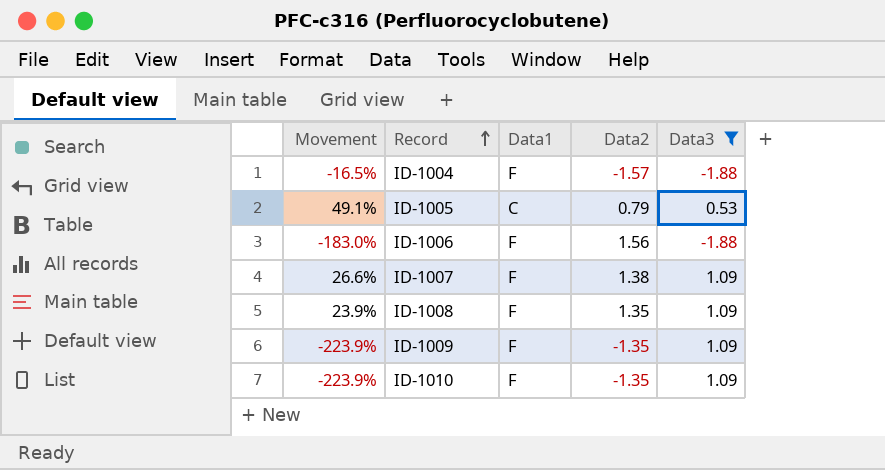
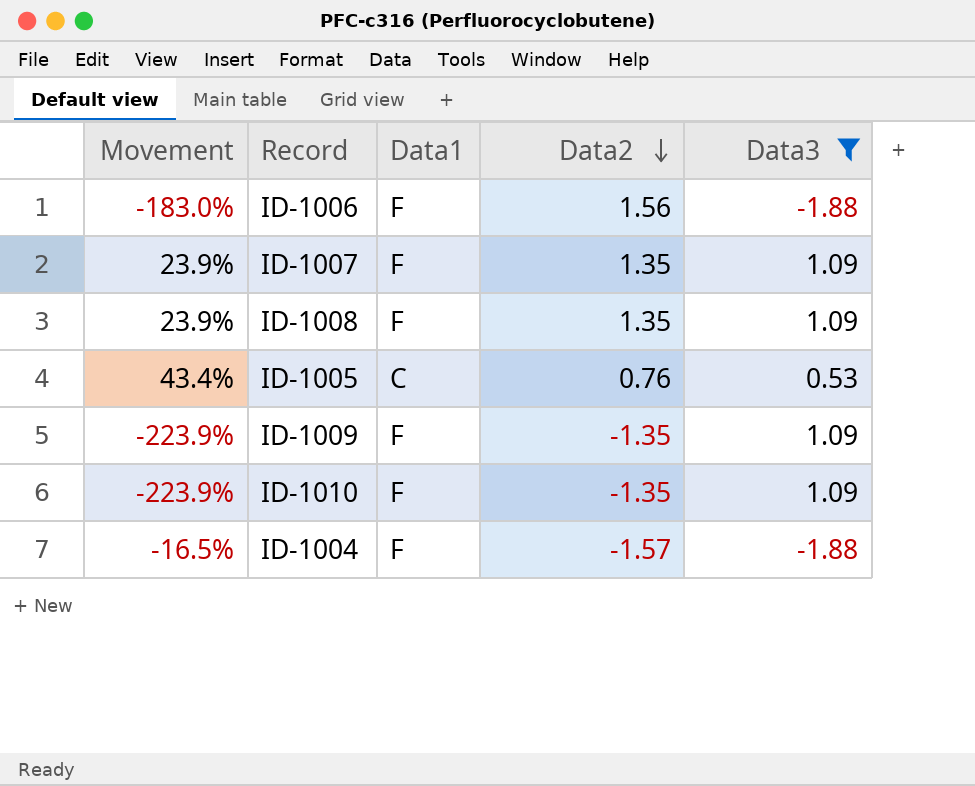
row order: Record ascending -> Data2 descending
ID-1007 | Movement: 26.6% -> 23.9%
ID-1007 | Data2: 1.38 -> 1.35
ID-1005 | Movement: 49.1% -> 43.4%
ID-1005 | Data2: 0.79 -> 0.76

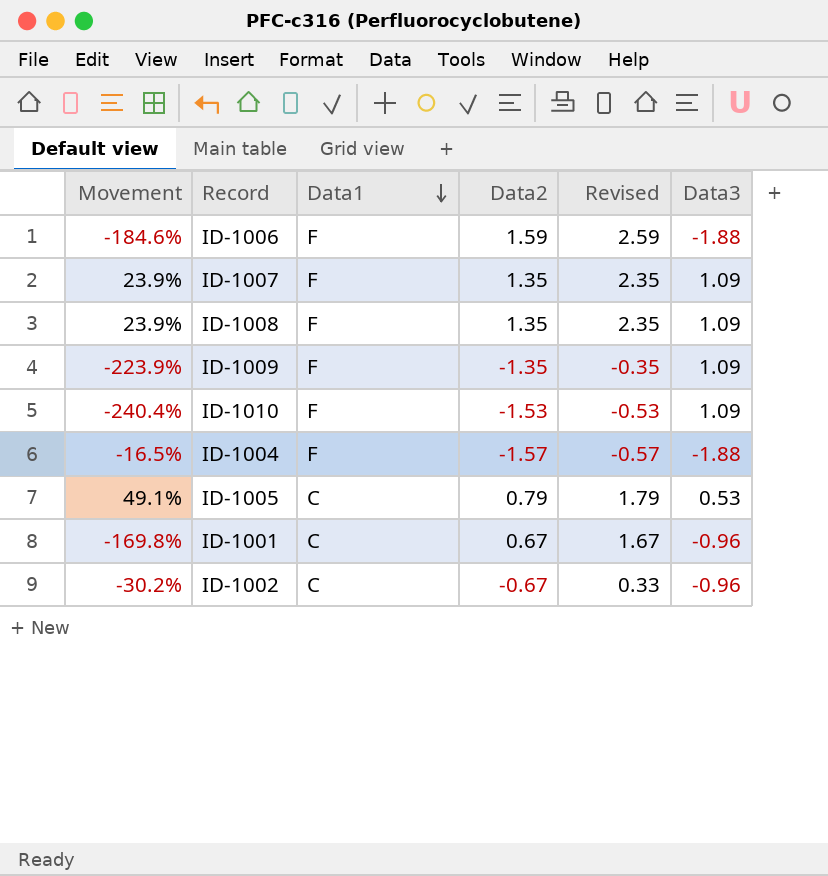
filter: Data3 != -0.96 -> none
row order: Data2 descending -> Data1 descending
column Revised | formula: none -> [Data2] + 1
ID-1006 | Movement: -183.0% -> -184.6%
ID-1006 | Data2: 1.56 -> 1.59
ID-1010 | Movement: -223.9% -> -240.4%
ID-1010 | Data2: -1.35 -> -1.53
ID-1005 | Movement: 43.4% -> 49.1%
ID-1005 | Data2: 0.76 -> 0.79

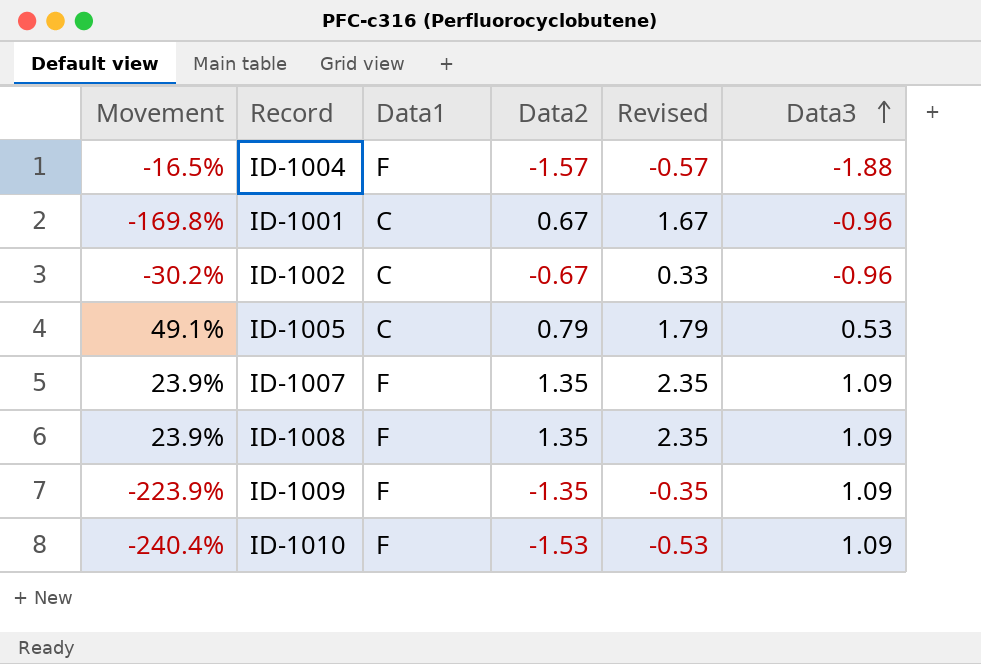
row order: Data1 descending -> Data3 ascending
row ID-1006: -184.6% | F | 1.59 | 2.59 | -1.88 -> none

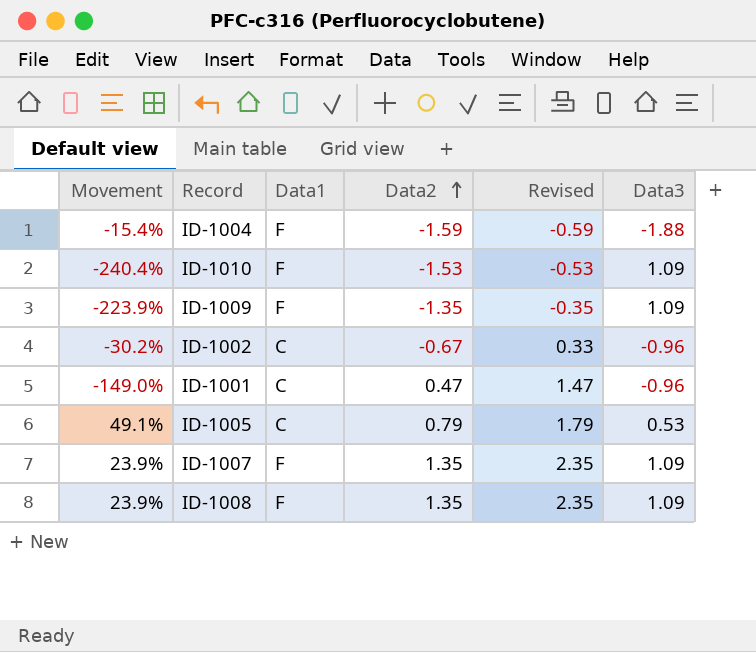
row order: Data3 ascending -> Data2 ascending
ID-1004 | Movement: -16.5% -> -15.4%
ID-1004 | Data2: -1.57 -> -1.59
ID-1004 | Revised: -0.57 -> -0.59
ID-1001 | Movement: -169.8% -> -149.0%
ID-1001 | Data2: 0.67 -> 0.47
ID-1001 | Revised: 1.67 -> 1.47

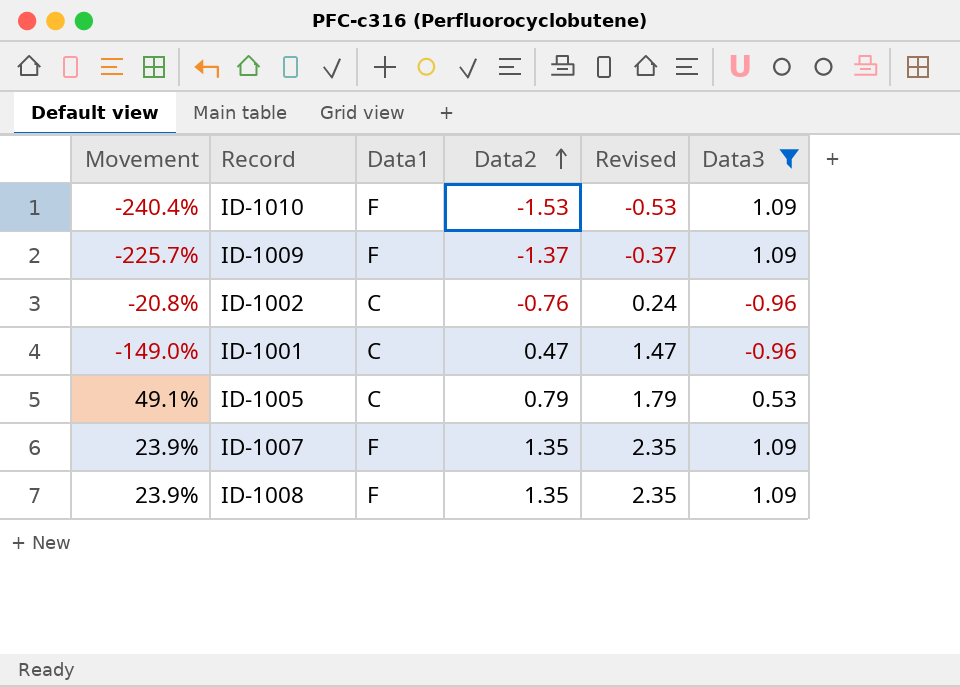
filter: none -> Data3 != -1.88
ID-1009 | Movement: -223.9% -> -225.7%
ID-1009 | Data2: -1.35 -> -1.37
ID-1009 | Revised: -0.35 -> -0.37
ID-1002 | Movement: -30.2% -> -20.8%
ID-1002 | Data2: -0.67 -> -0.76
ID-1002 | Revised: 0.33 -> 0.24

